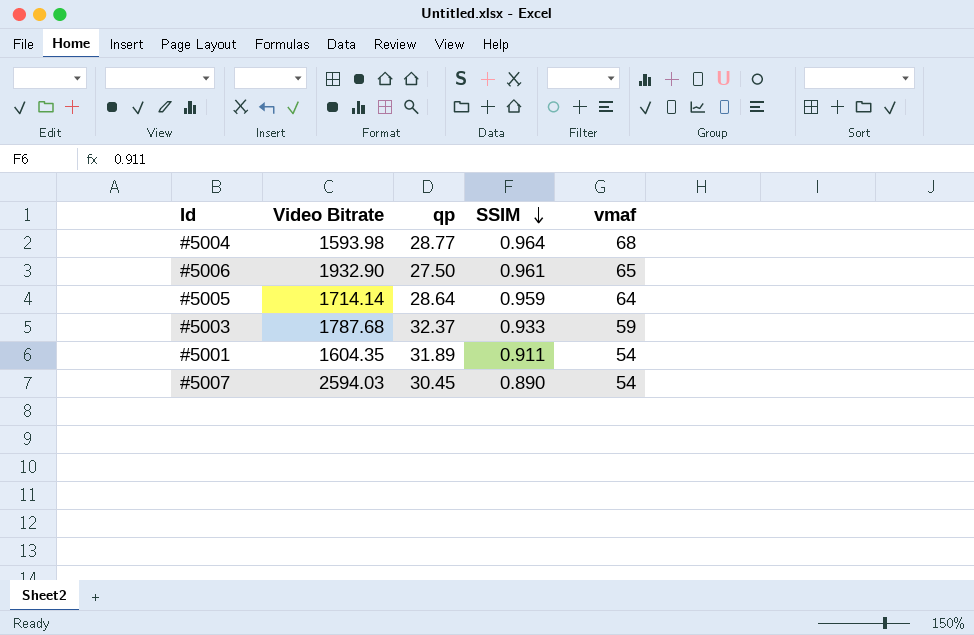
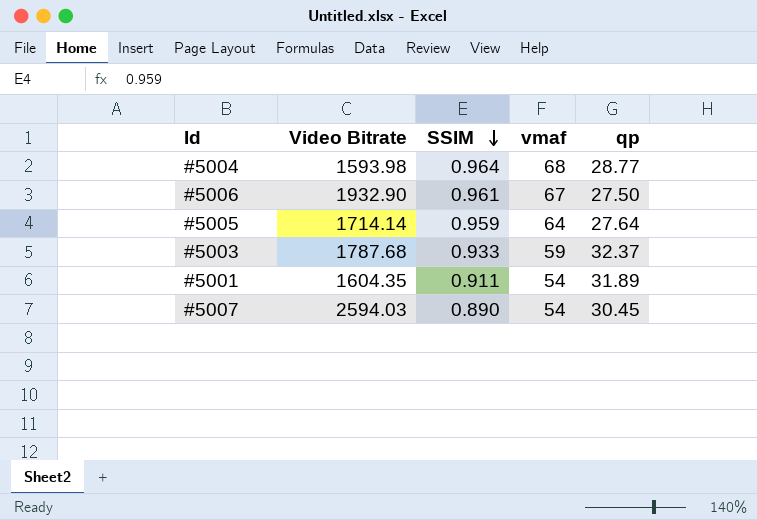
column qp | position: 3 -> 5
#5006 | vmaf: 65 -> 67
#5005 | qp: 28.64 -> 27.64

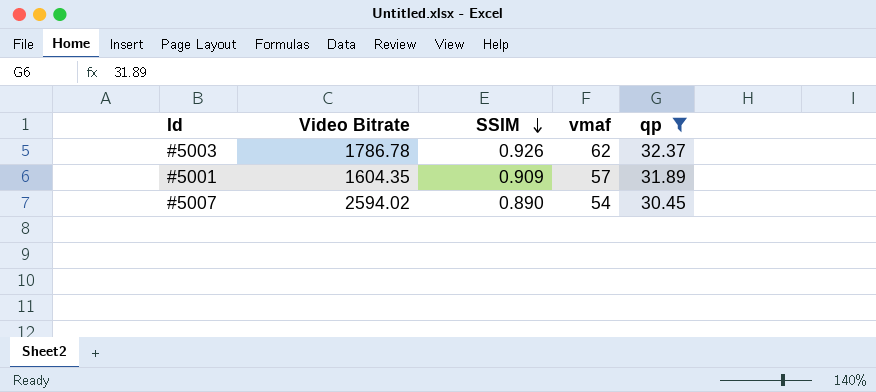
filter: none -> qp >= 30.45
#5003 | Video Bitrate: 1787.68 -> 1786.78
#5003 | SSIM: 0.933 -> 0.926
#5003 | vmaf: 59 -> 62
#5001 | SSIM: 0.911 -> 0.909
#5001 | vmaf: 54 -> 57
#5007 | Video Bitrate: 2594.03 -> 2594.02

